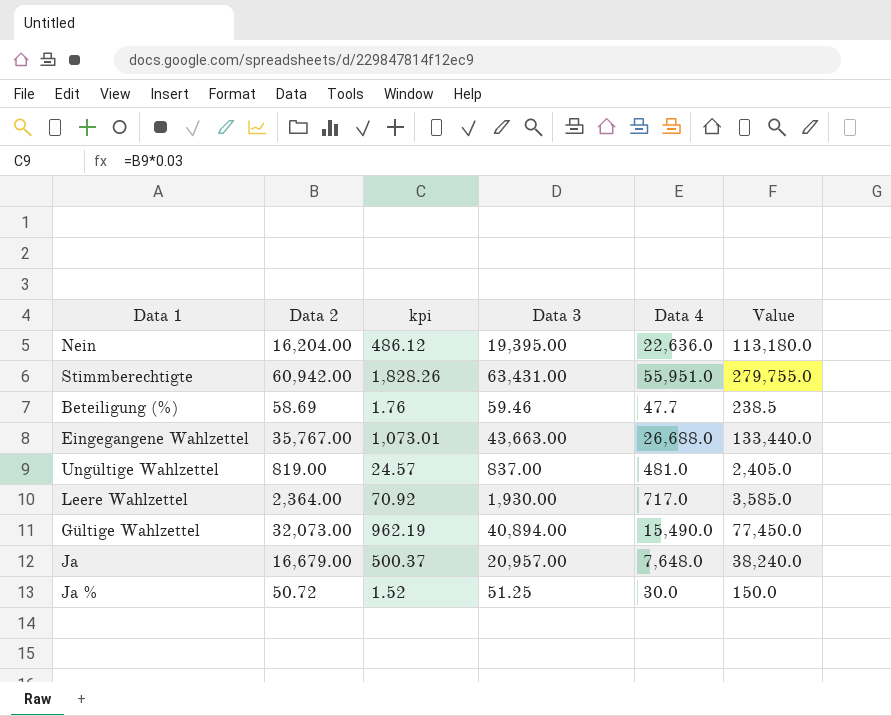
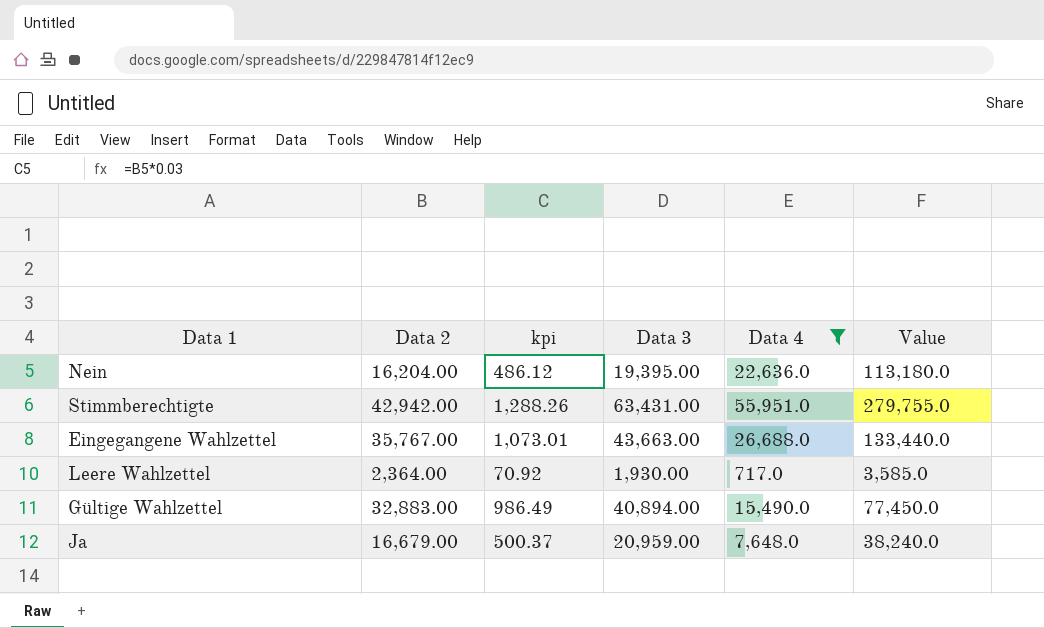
filter: none -> Data 4 >= 717.0
Stimmberechtigte | Data 2: 60,942.00 -> 42,942.00
Stimmberechtigte | kpi: 1,828.26 -> 1,288.26
Gültige Wahlzettel | Data 2: 32,073.00 -> 32,883.00
Gültige Wahlzettel | kpi: 962.19 -> 986.49
Ja | Data 3: 20,957.00 -> 20,959.00

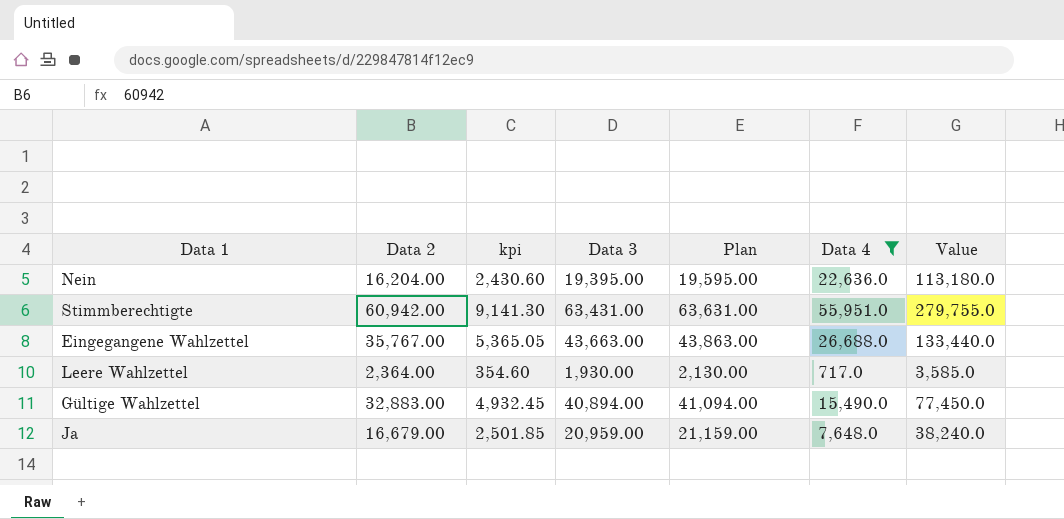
column kpi | formula: [Data 2] * 0.03 -> [Data 2] * 0.15
column Plan | formula: none -> [Data 3] + 200
Stimmberechtigte | Data 2: 42,942.00 -> 60,942.00

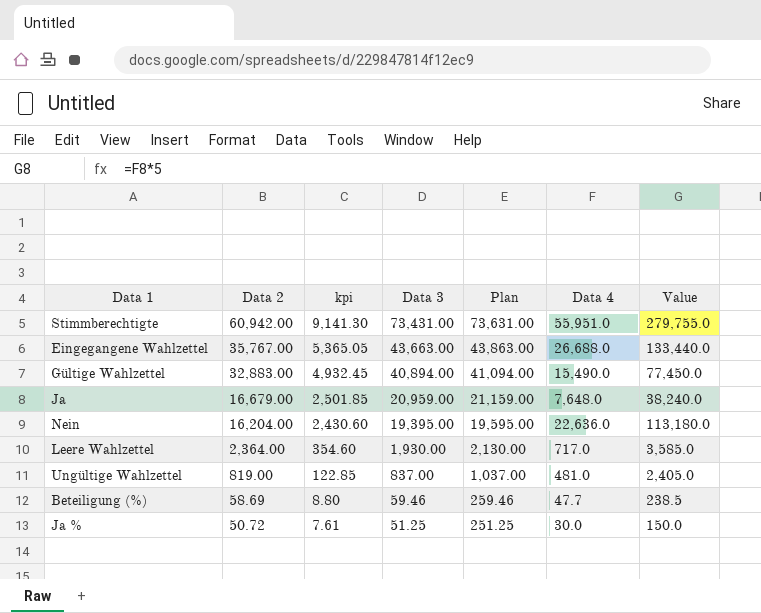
filter: Data 4 >= 717.0 -> none
row order: none -> Data 2 descending
Stimmberechtigte | Data 3: 63,431.00 -> 73,431.00
Stimmberechtigte | Plan: 63,631.00 -> 73,631.00

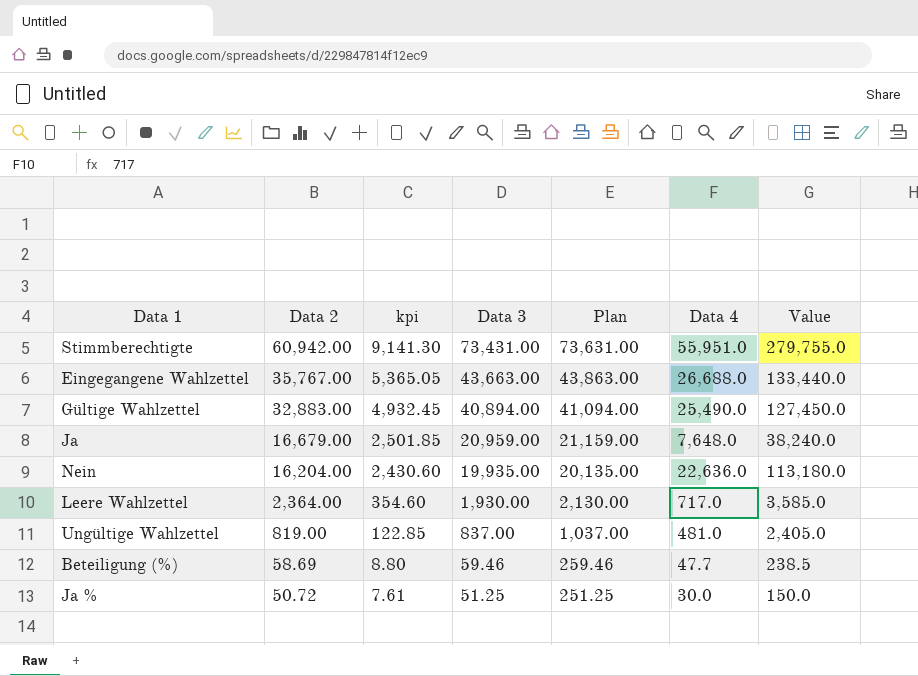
Gültige Wahlzettel | Data 4: 15,490.0 -> 25,490.0
Gültige Wahlzettel | Value: 77,450.0 -> 127,450.0
Nein | Data 3: 19,395.00 -> 19,935.00
Nein | Plan: 19,595.00 -> 20,135.00

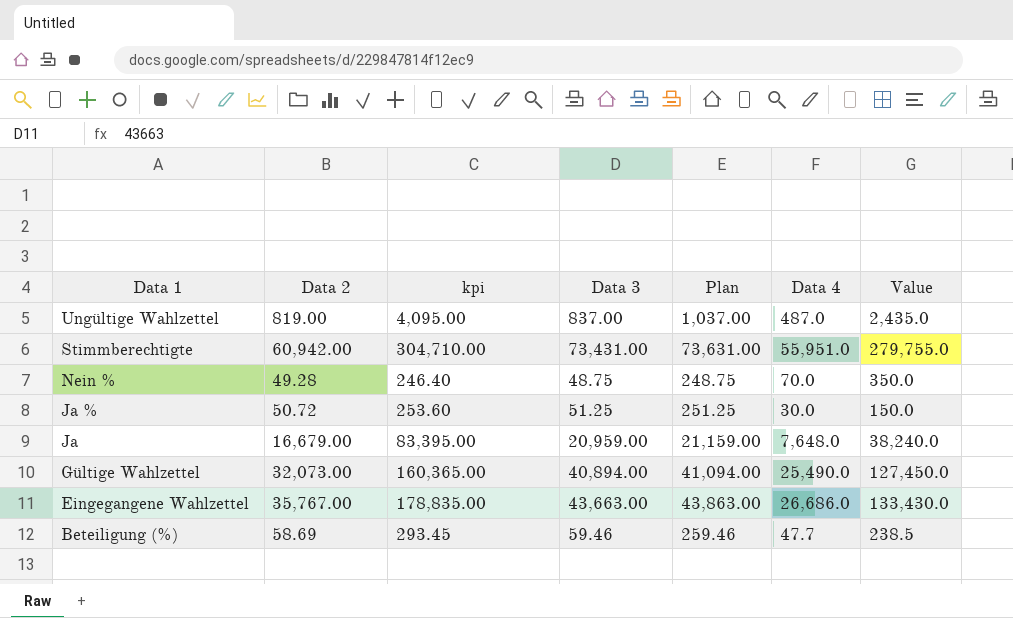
row order: Data 2 descending -> Data 1 descending
column kpi | formula: [Data 2] * 0.15 -> [Data 2] * 5
row Nein: 16,204.00 | 2,430.60 | 19,935.00 | 20,135.00 | 22,636.0 | 113,180.0 -> none
row Leere Wahlzettel: 2,364.00 | 354.60 | 1,930.00 | 2,130.00 | 717.0 | 3,585.0 -> none
Ungültige Wahlzettel | Data 4: 481.0 -> 487.0
Ungültige Wahlzettel | Value: 2,405.0 -> 2,435.0
row Nein %: none -> 49.28 | 246.40 | 48.75 | 248.75 | 70.0 | 350.0
Gültige Wahlzettel | Data 2: 32,883.00 -> 32,073.00
Eingegangene Wahlzettel | Data 4: 26,688.0 -> 26,686.0
Eingegangene Wahlzettel | Value: 133,440.0 -> 133,430.0

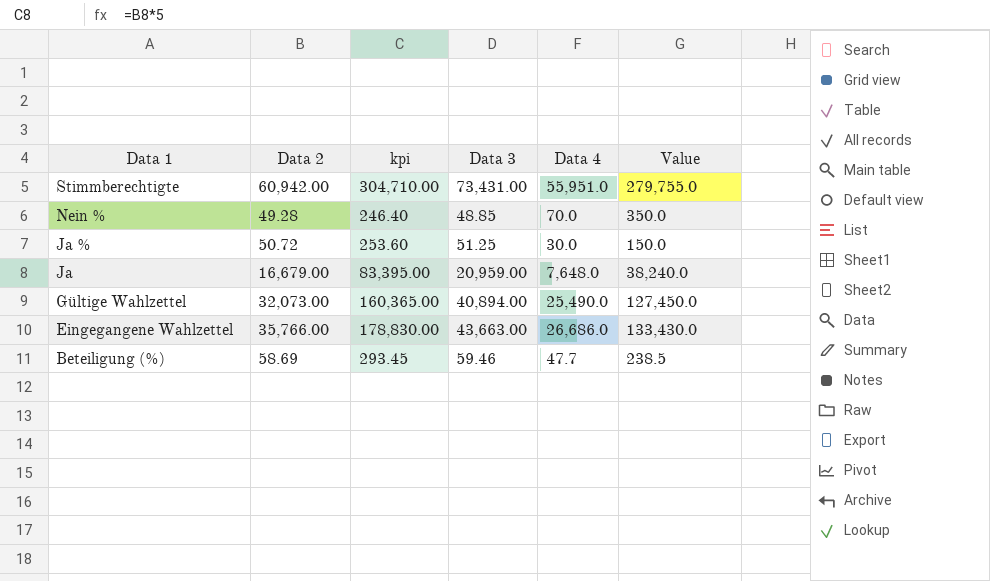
column Plan | formula: [Data 3] + 200 -> none
row Ungültige Wahlzettel: 819.00 | 4,095.00 | 837.00 | 1,037.00 | 487.0 | 2,435.0 -> none
Nein % | Data 3: 48.75 -> 48.85
Eingegangene Wahlzettel | Data 2: 35,767.00 -> 35,766.00
Eingegangene Wahlzettel | kpi: 178,835.00 -> 178,830.00

